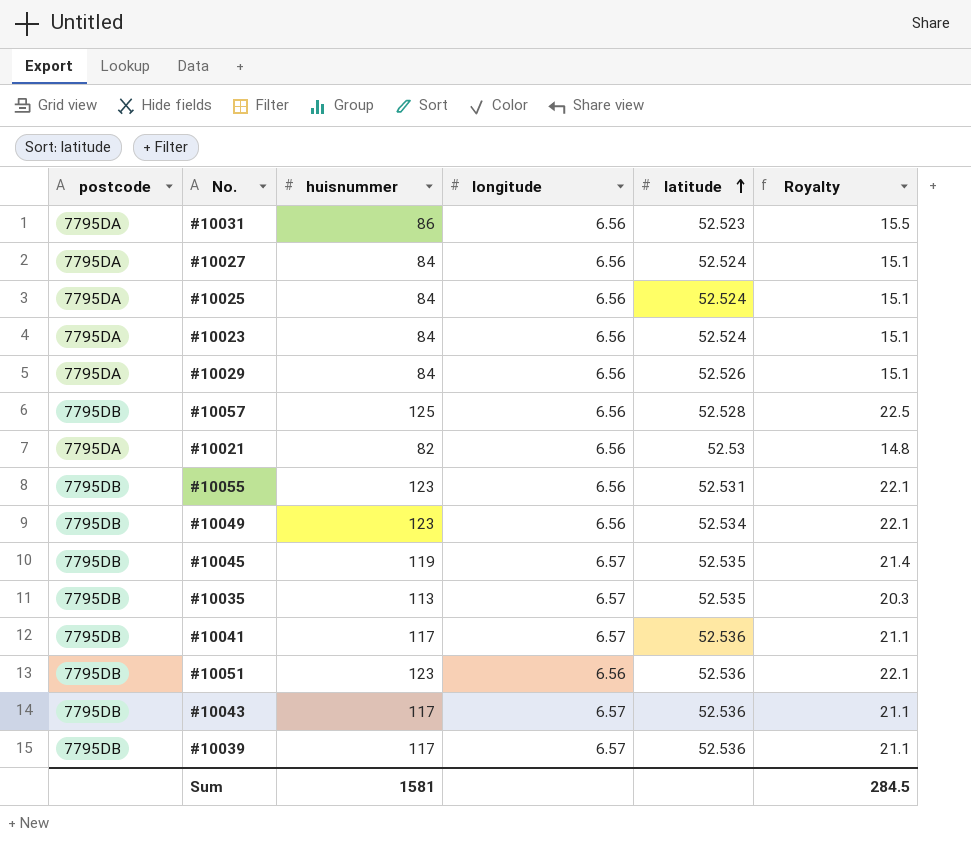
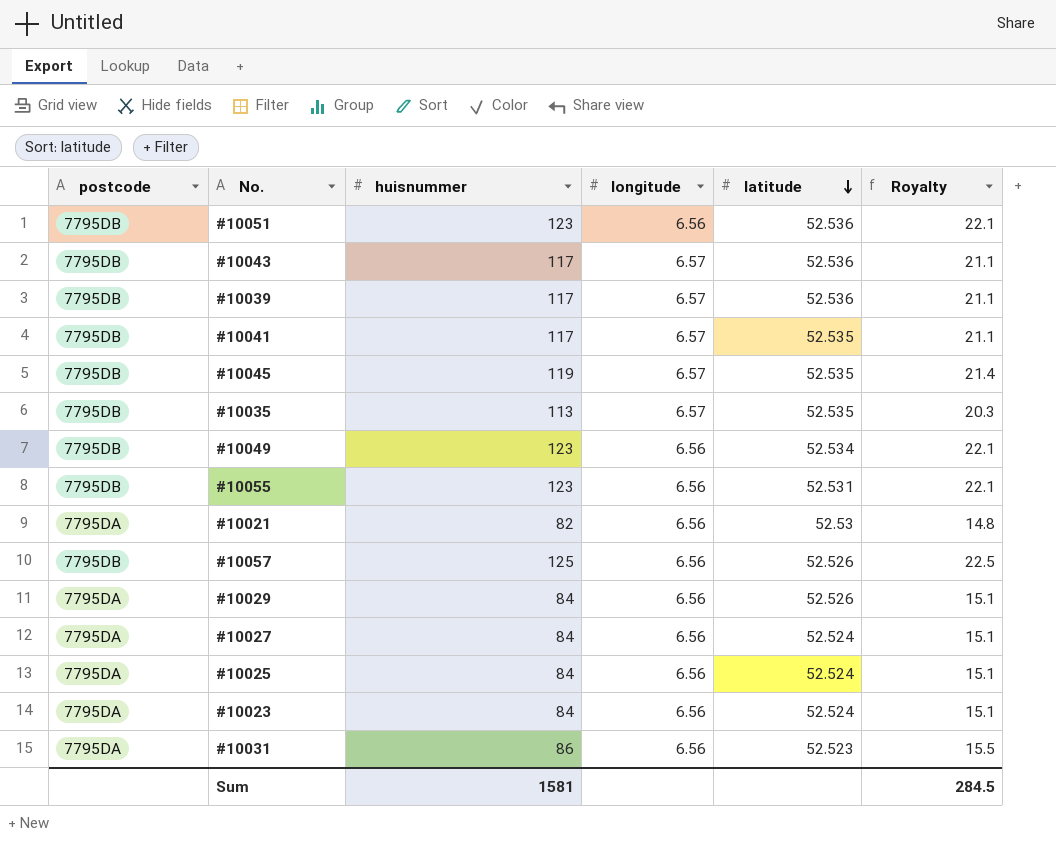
row order: latitude ascending -> latitude descending
#10041 | latitude: 52.536 -> 52.535
#10057 | latitude: 52.528 -> 52.526

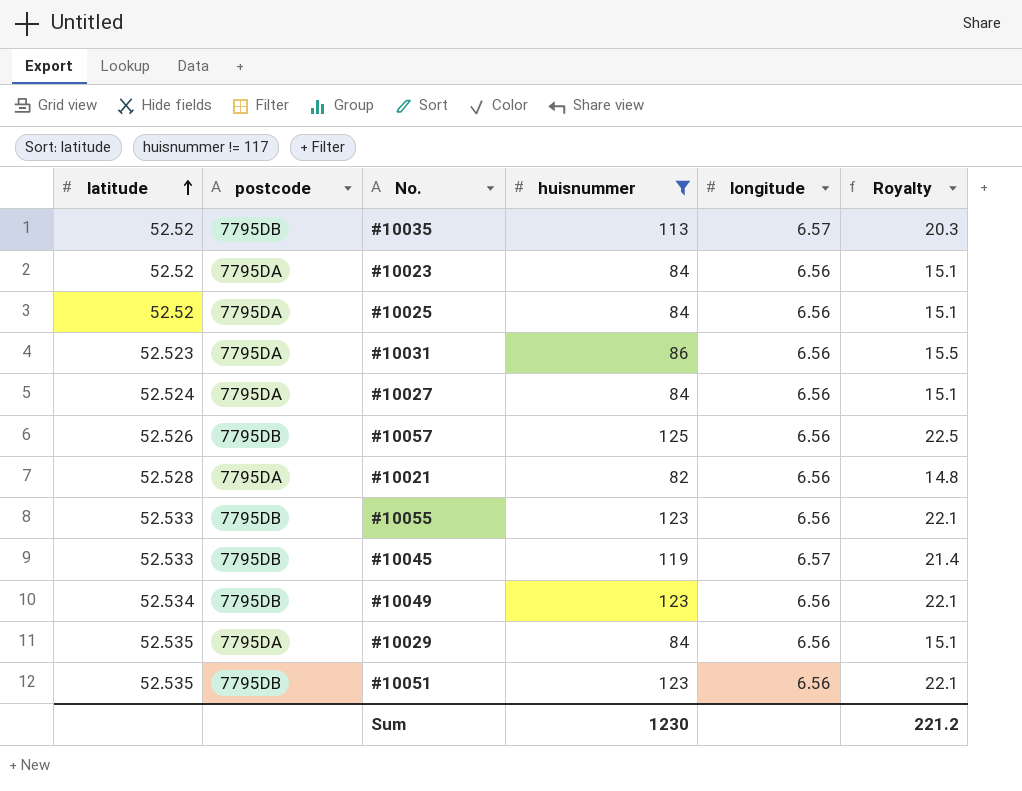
filter: none -> huisnummer != 117
row order: latitude descending -> latitude ascending
column latitude | position: 5 -> 1
#10035 | latitude: 52.535 -> 52.52
#10023 | latitude: 52.524 -> 52.52
#10025 | latitude: 52.524 -> 52.52
#10021 | latitude: 52.53 -> 52.528
#10055 | latitude: 52.531 -> 52.533
#10045 | latitude: 52.535 -> 52.533
#10029 | latitude: 52.526 -> 52.535
#10051 | latitude: 52.536 -> 52.535
Sum | huisnummer: 1581 -> 1230
Sum | Royalty: 284.5 -> 221.2

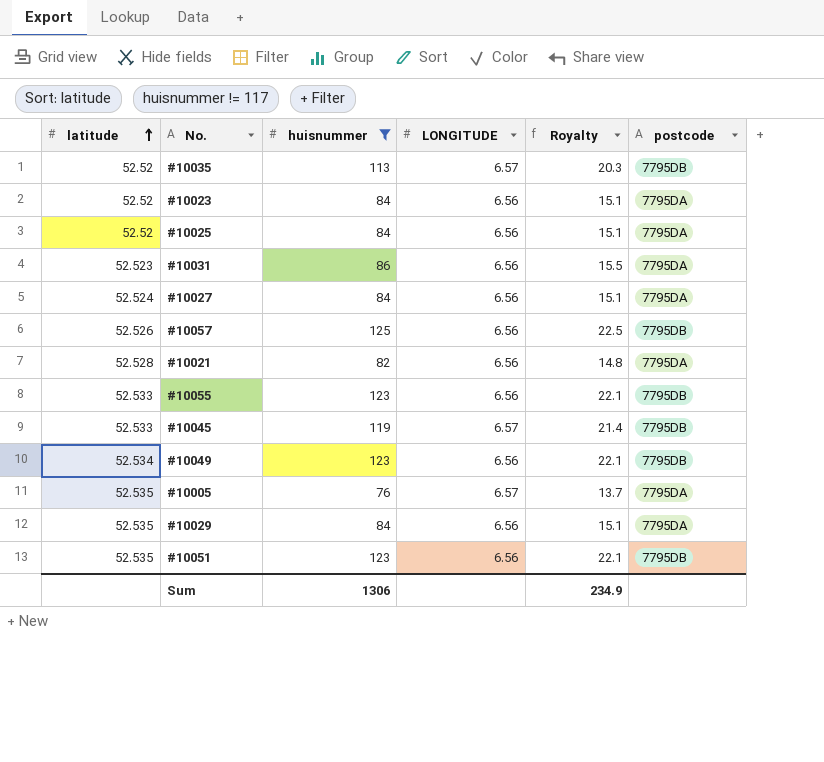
column name: longitude -> LONGITUDE
column postcode | position: 2 -> 6
row #10005: none -> 52.535 | 76 | 6.57 | 13.7 | 7795DA
Sum | huisnummer: 1230 -> 1306
Sum | Royalty: 221.2 -> 234.9

